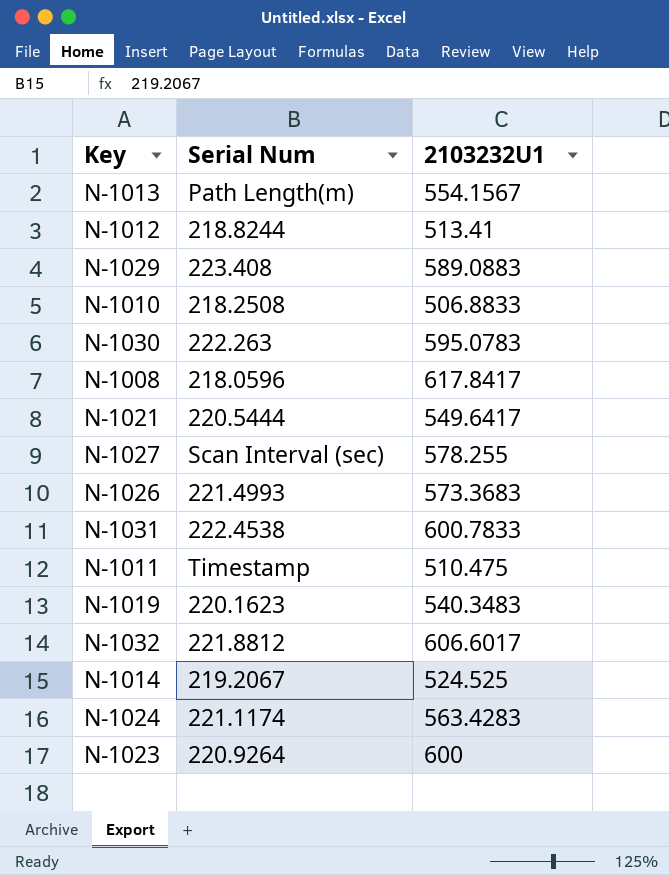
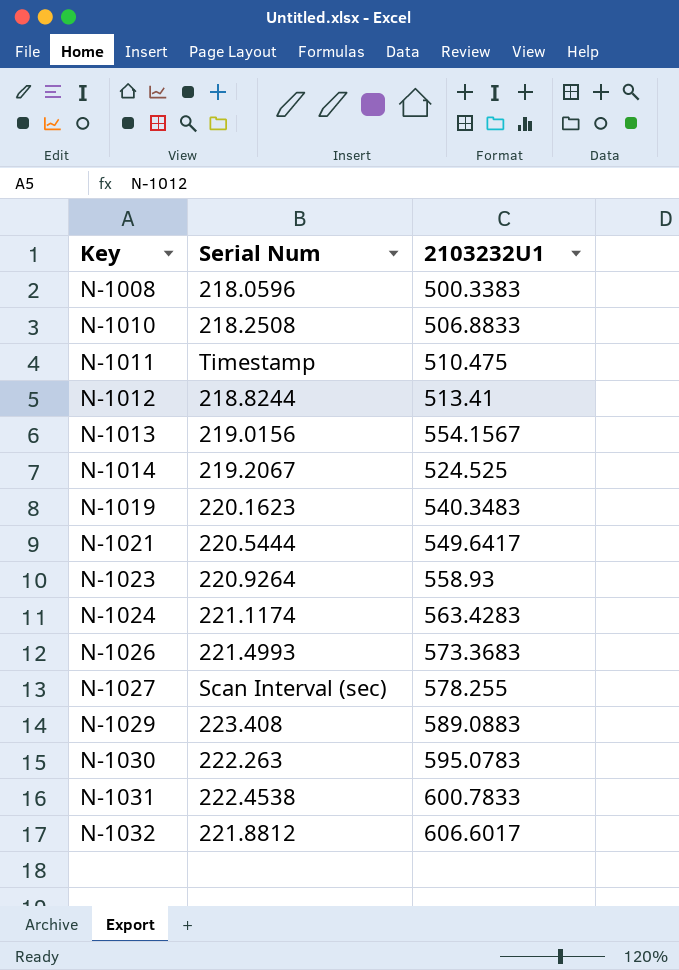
row order: none -> Key ascending
N-1008 | 2103232U1: 617.8417 -> 500.3383
N-1013 | Serial Num: Path Length(m) -> 219.0156
N-1023 | 2103232U1: 600 -> 558.93

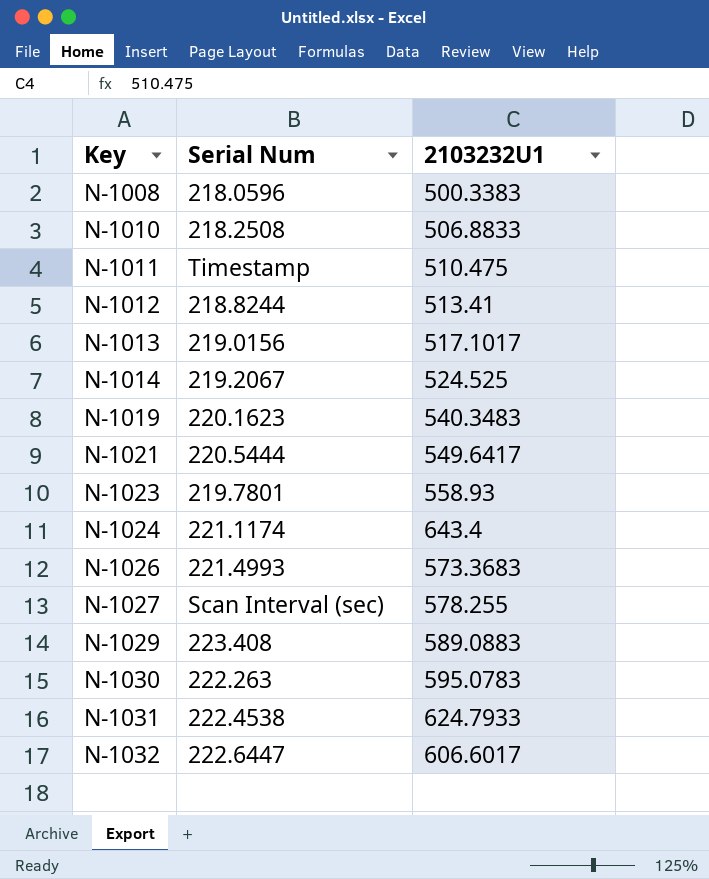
N-1013 | 2103232U1: 554.1567 -> 517.1017
N-1023 | Serial Num: 220.9264 -> 219.7801
N-1024 | 2103232U1: 563.4283 -> 643.4
N-1031 | 2103232U1: 600.7833 -> 624.7933
N-1032 | Serial Num: 221.8812 -> 222.6447

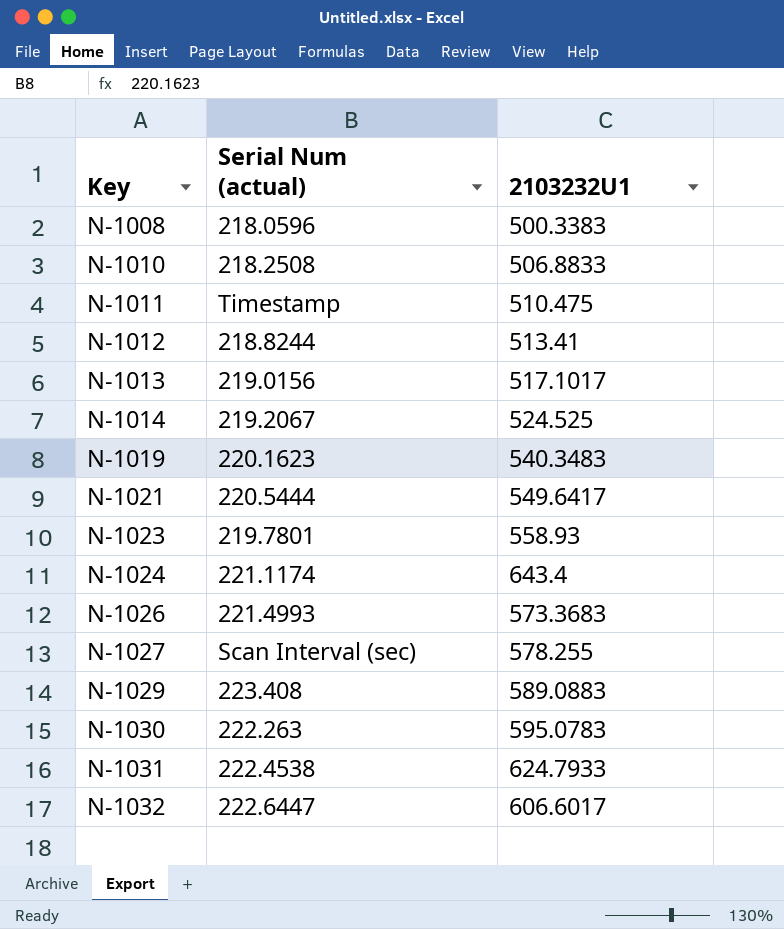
column name: Serial Num -> Serial Num (actual)

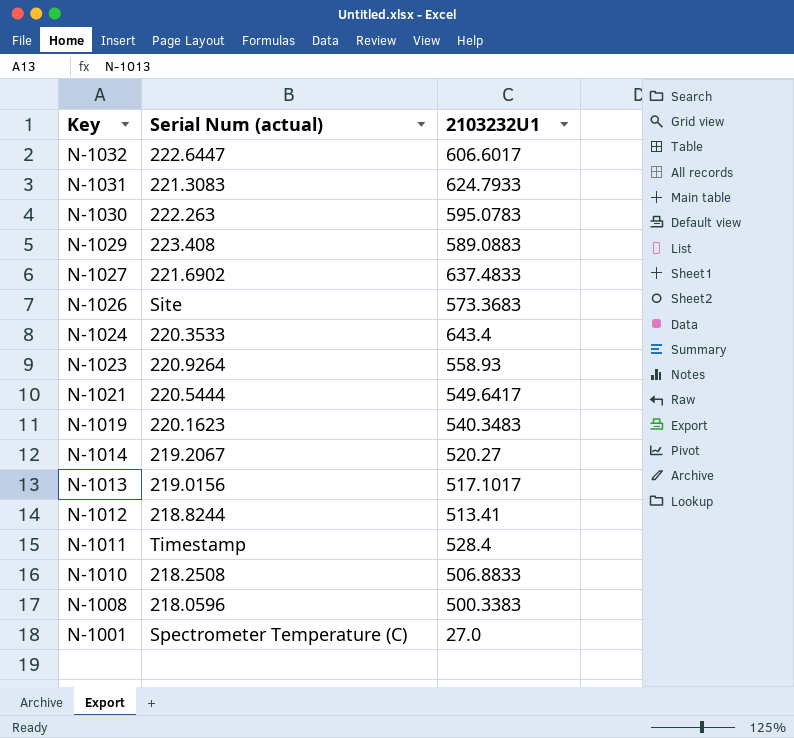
row order: Key ascending -> Key descending
N-1031 | Serial Num (actual): 222.4538 -> 221.3083
N-1027 | Serial Num (actual): Scan Interval (sec) -> 221.6902
N-1027 | 2103232U1: 578.255 -> 637.4833
N-1026 | Serial Num (actual): 221.4993 -> Site
N-1024 | Serial Num (actual): 221.1174 -> 220.3533
N-1023 | Serial Num (actual): 219.7801 -> 220.9264
N-1014 | 2103232U1: 524.525 -> 520.27
N-1011 | 2103232U1: 510.475 -> 528.4
row N-1001: none -> Spectrometer Temperature (C) | 27.0

